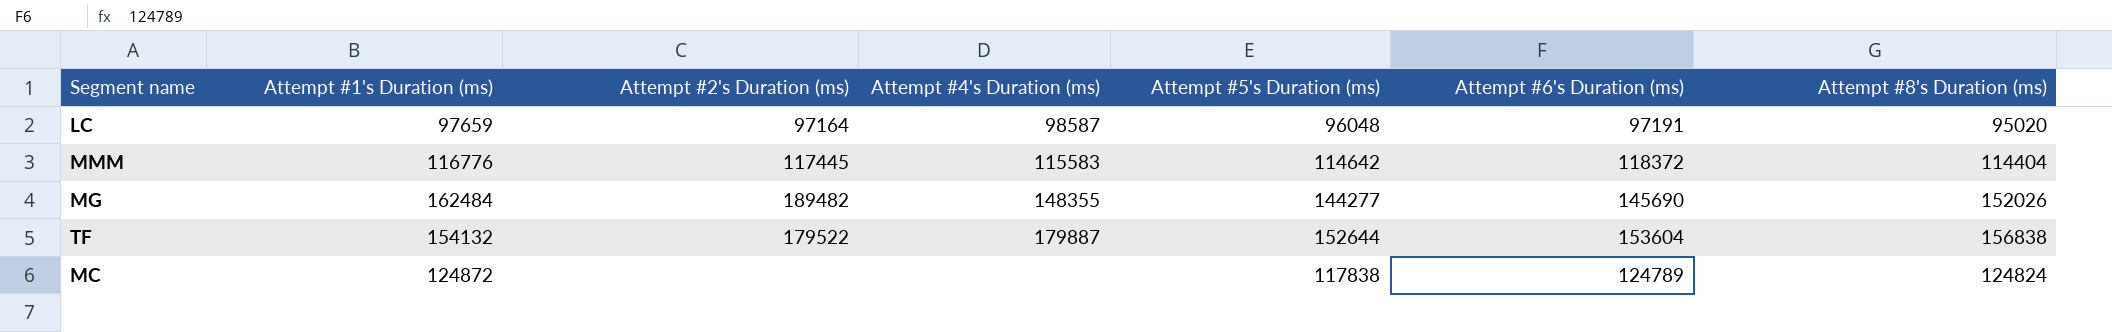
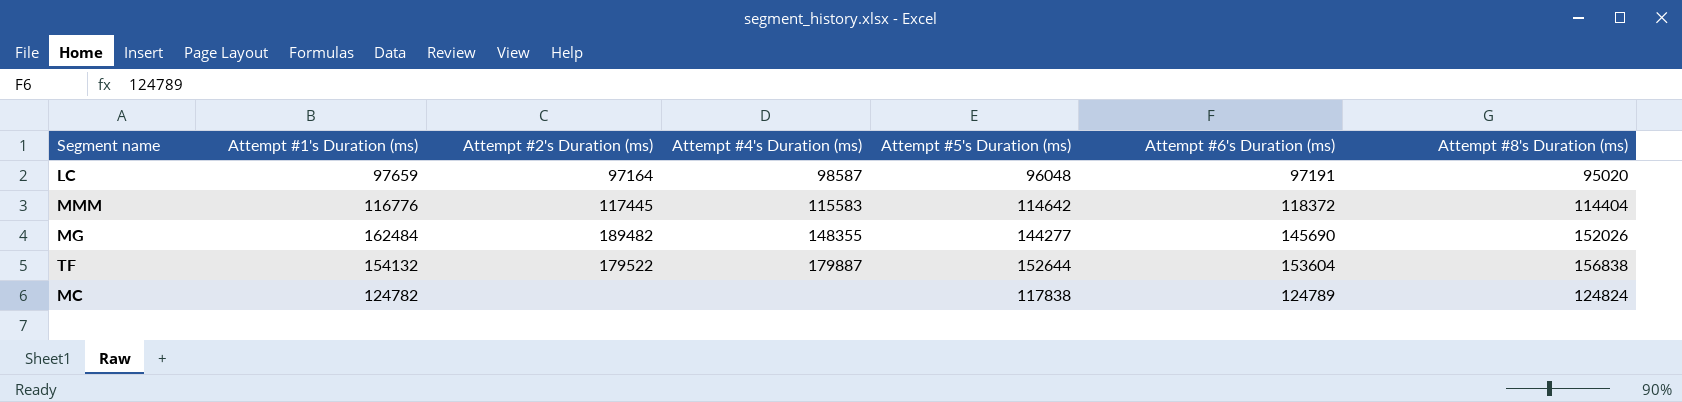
MC | Attempt #1's Duration (ms): 124872 -> 124782

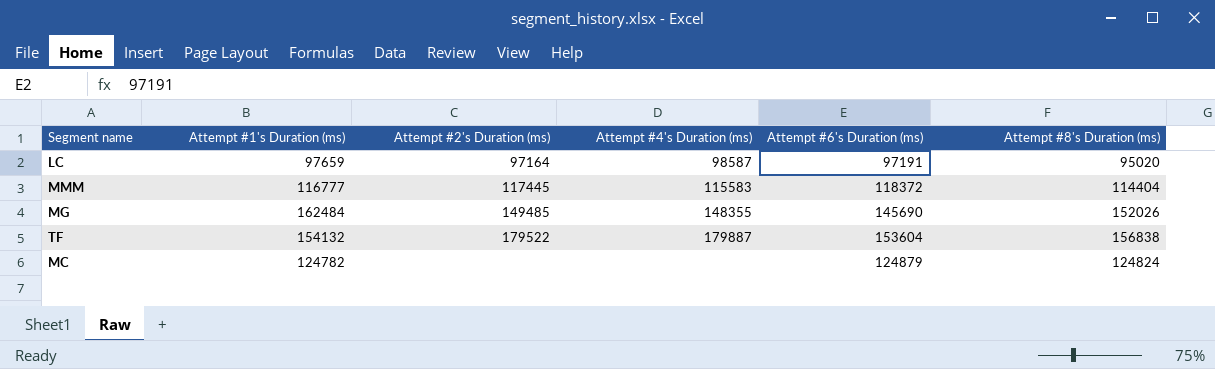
column Attempt #5's Duration (ms) | position: 5 -> none
MMM | Attempt #1's Duration (ms): 116776 -> 116777
MG | Attempt #2's Duration (ms): 189482 -> 149485
MC | Attempt #6's Duration (ms): 124789 -> 124879

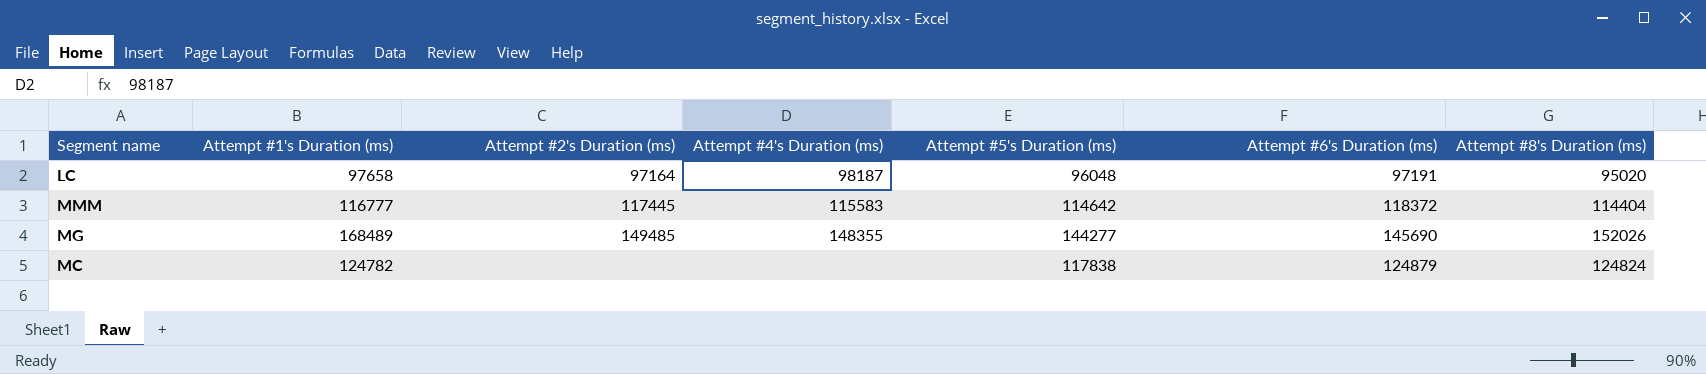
column Attempt #5's Duration (ms) | position: none -> 5
row TF: 154132 | 179522 | 179887 | 153604 | 156838 -> none
LC | Attempt #1's Duration (ms): 97659 -> 97658
LC | Attempt #4's Duration (ms): 98587 -> 98187
MG | Attempt #1's Duration (ms): 162484 -> 168489

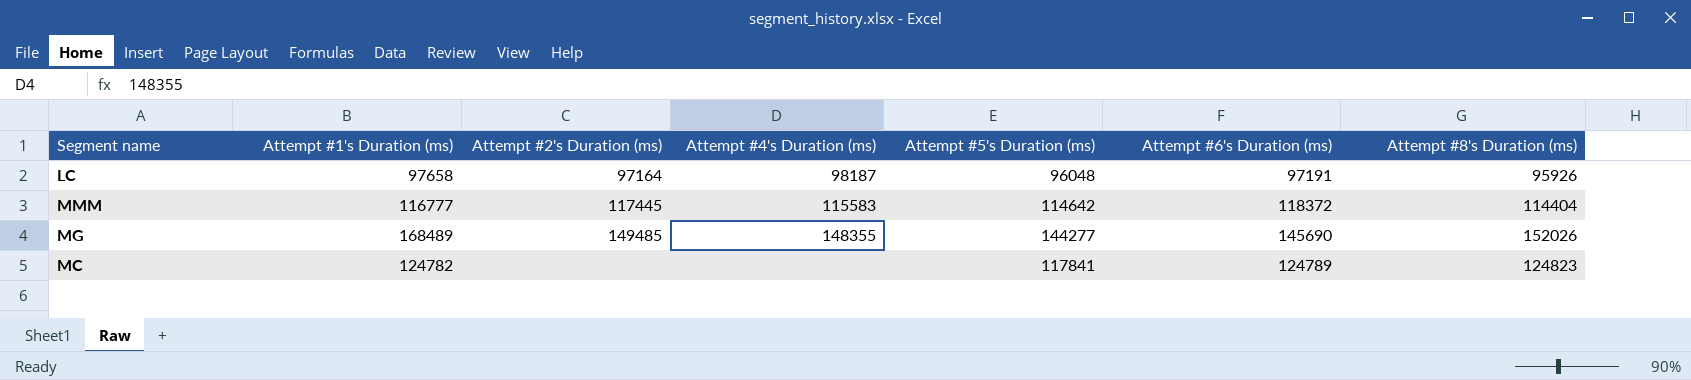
LC | Attempt #8's Duration (ms): 95020 -> 95926
MC | Attempt #5's Duration (ms): 117838 -> 117841
MC | Attempt #6's Duration (ms): 124879 -> 124789
MC | Attempt #8's Duration (ms): 124824 -> 124823

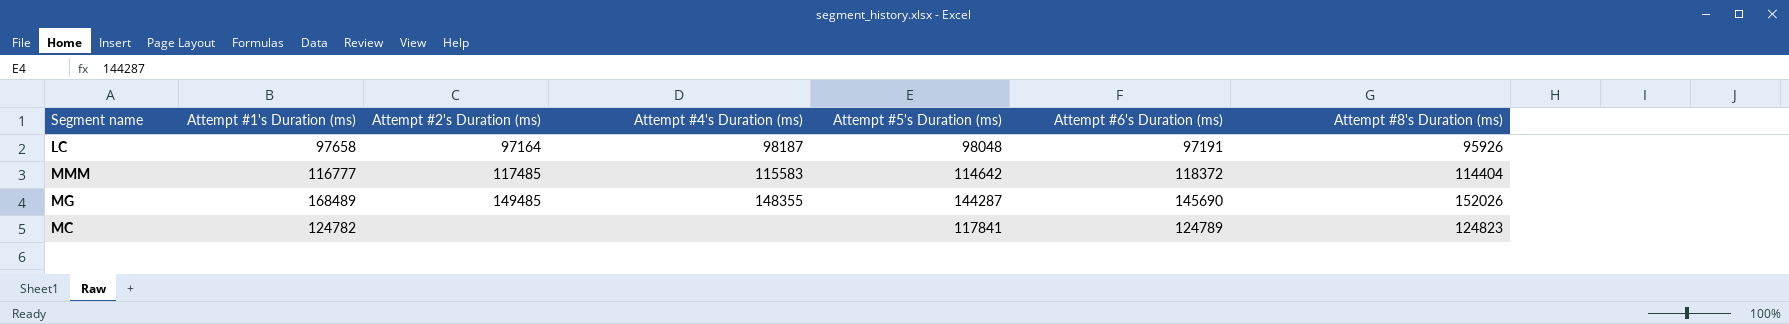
LC | Attempt #5's Duration (ms): 96048 -> 98048
MMM | Attempt #2's Duration (ms): 117445 -> 117485
MG | Attempt #5's Duration (ms): 144277 -> 144287

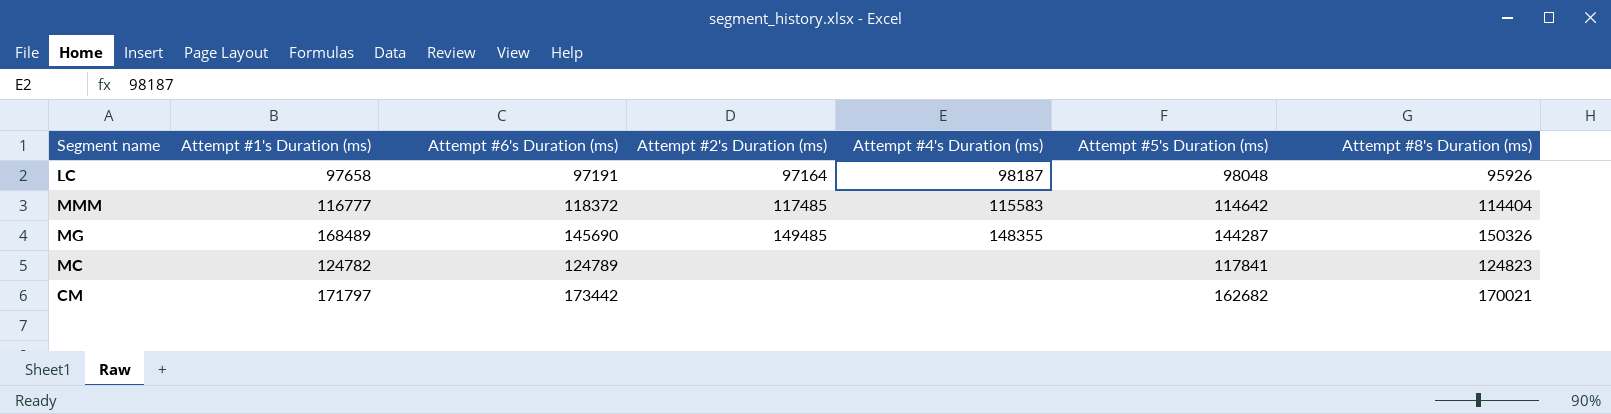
column Attempt #6's Duration (ms) | position: 6 -> 3
MG | Attempt #8's Duration (ms): 152026 -> 150326
row CM: none -> 171797 | 173442 | none | none | 162682 | 170021

